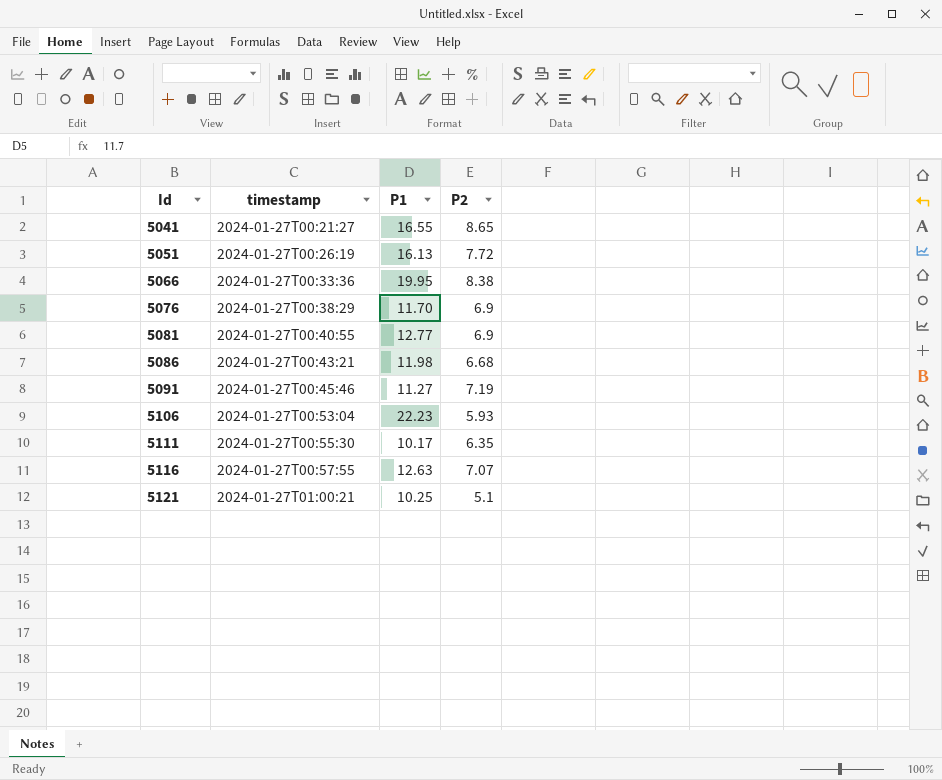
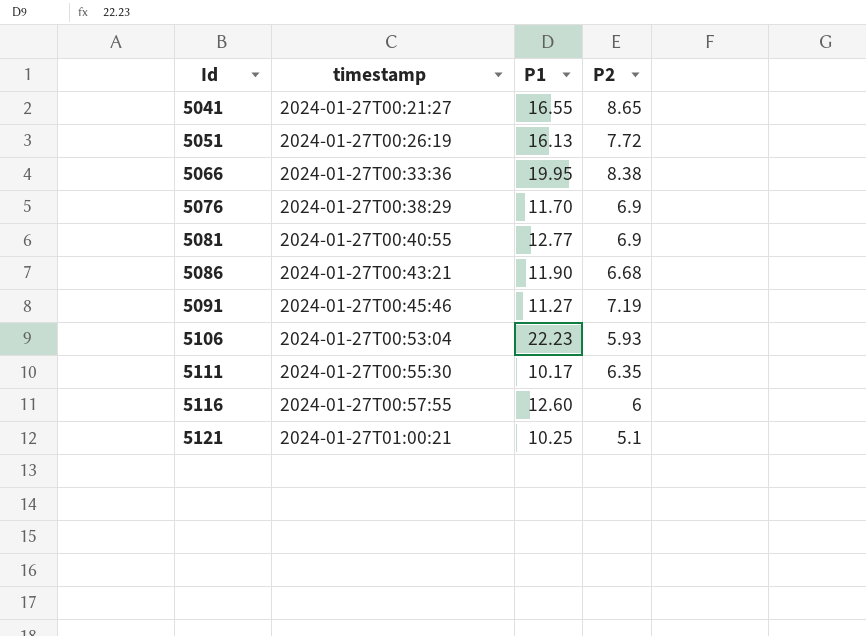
5086 | P1: 11.98 -> 11.90
5116 | P1: 12.63 -> 12.60
5116 | P2: 7.07 -> 6

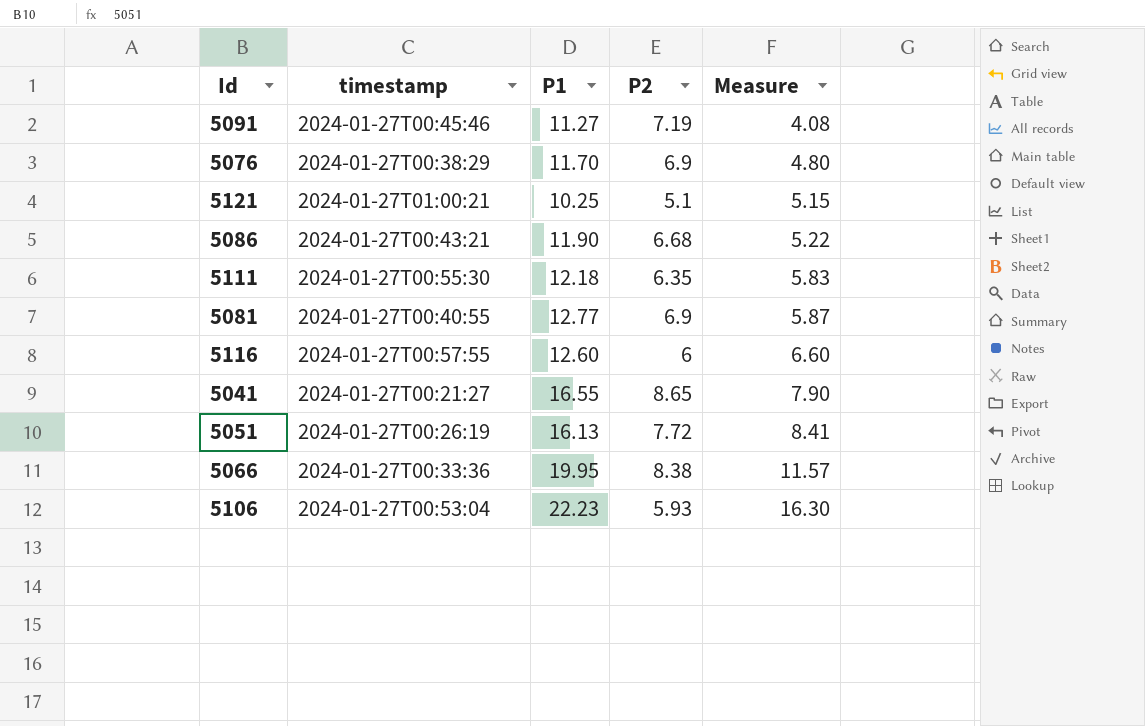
row order: Id ascending -> Measure ascending
column Measure | formula: none -> [P1] - [P2]
5111 | P1: 10.17 -> 12.18

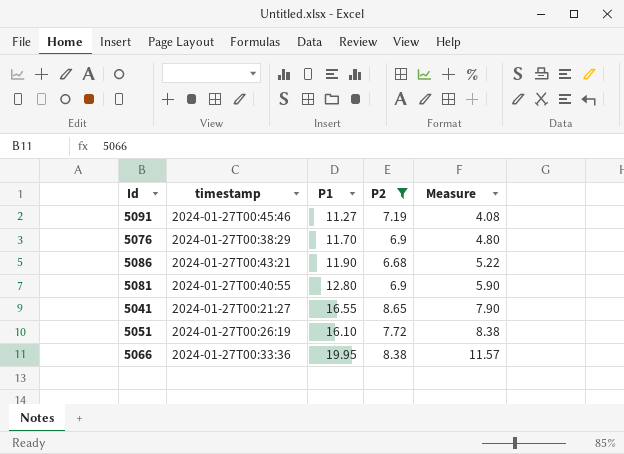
filter: none -> P2 >= 6.68
5081 | P1: 12.77 -> 12.80
5081 | Measure: 5.87 -> 5.90
5051 | P1: 16.13 -> 16.10
5051 | Measure: 8.41 -> 8.38

